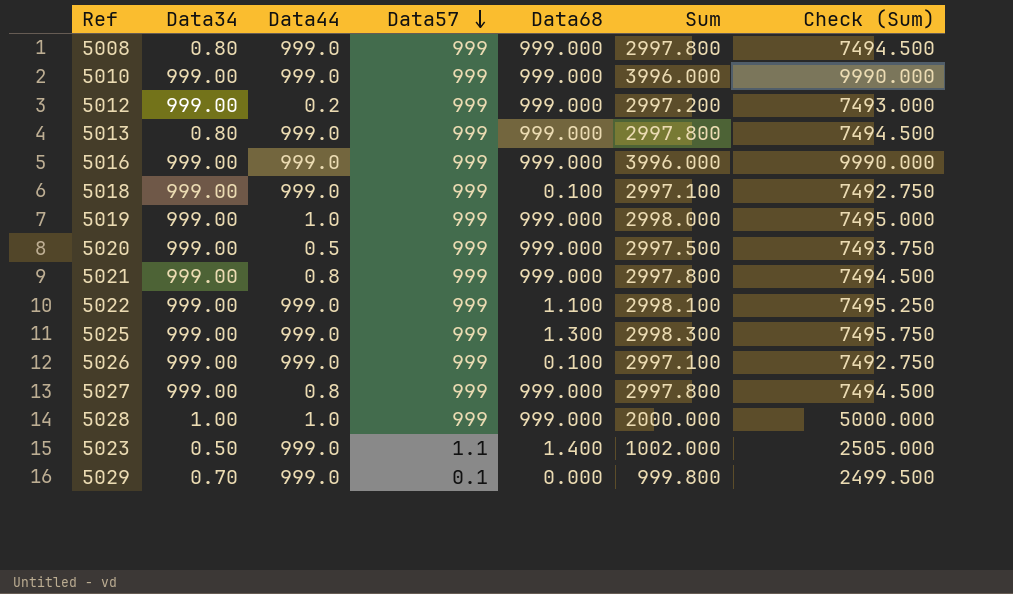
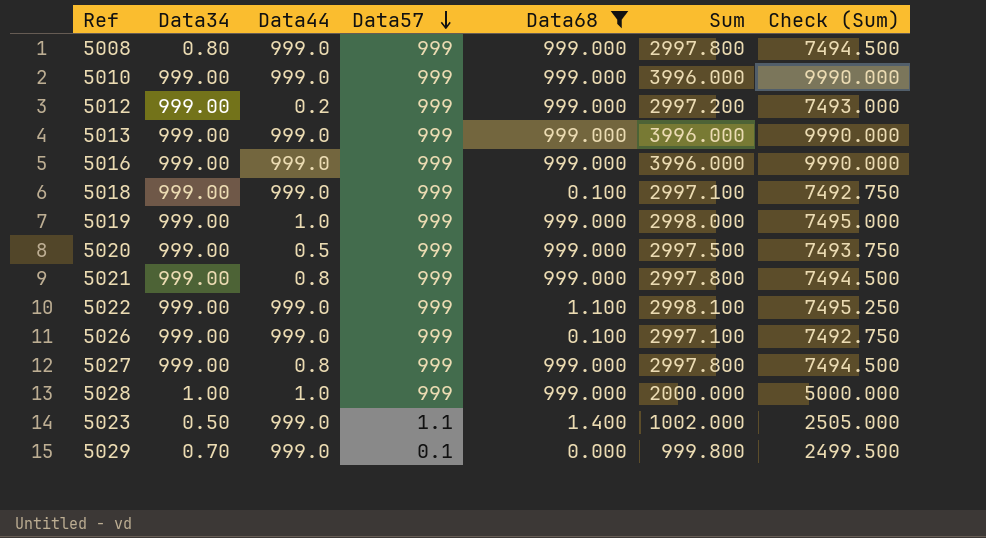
filter: none -> Data68 != 1.300
5013 | Data34: 0.80 -> 999.00
5013 | Sum: 2997.800 -> 3996.000
5013 | Check (Sum): 7494.500 -> 9990.000

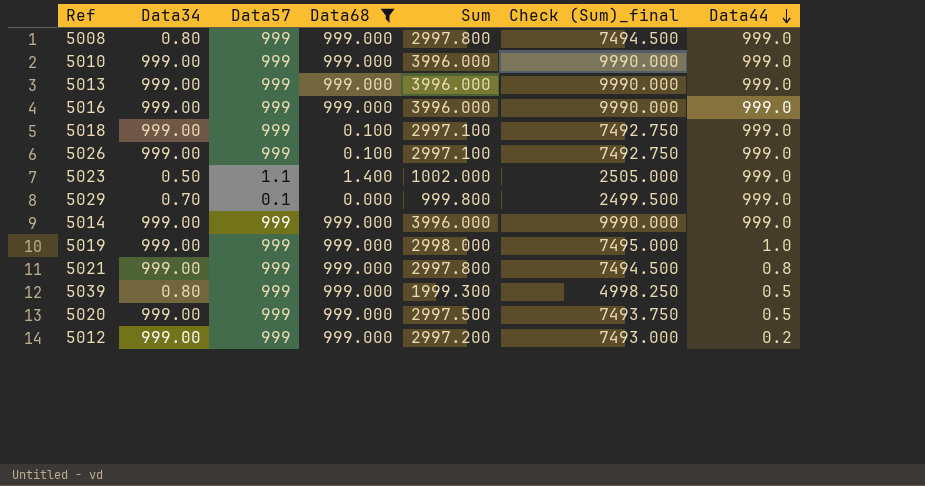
row order: Data57 descending -> Data44 descending
column name: Check (Sum) -> Check (Sum)_final
column Data44 | position: 3 -> 7
row 5022: 999.00 | 999.0 | 999 | 1.100 | 2998.100 | 7495.250 -> none
row 5027: 999.00 | 0.8 | 999 | 999.000 | 2997.800 | 7494.500 -> none
row 5028: 1.00 | 1.0 | 999 | 999.000 | 2000.000 | 5000.000 -> none
row 5014: none -> 999.00 | 999 | 999.000 | 3996.000 | 9990.000 | 999.0
row 5039: none -> 0.80 | 999 | 999.000 | 1999.300 | 4998.250 | 0.5

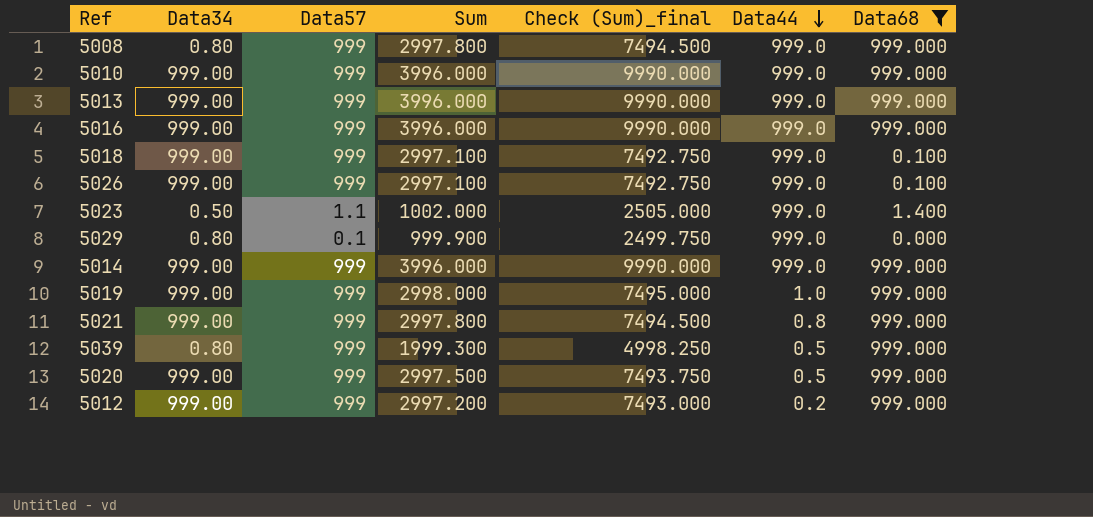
column Data68 | position: 4 -> 7
5029 | Data34: 0.70 -> 0.80
5029 | Sum: 999.800 -> 999.900
5029 | Check (Sum)_final: 2499.500 -> 2499.750

